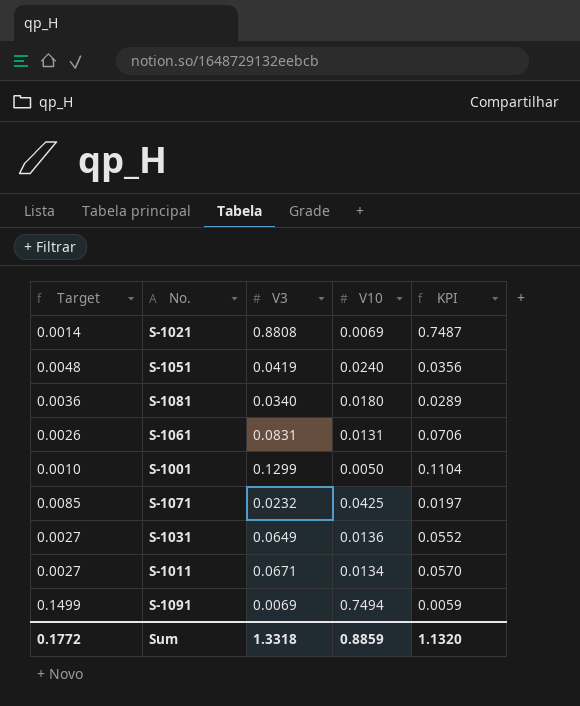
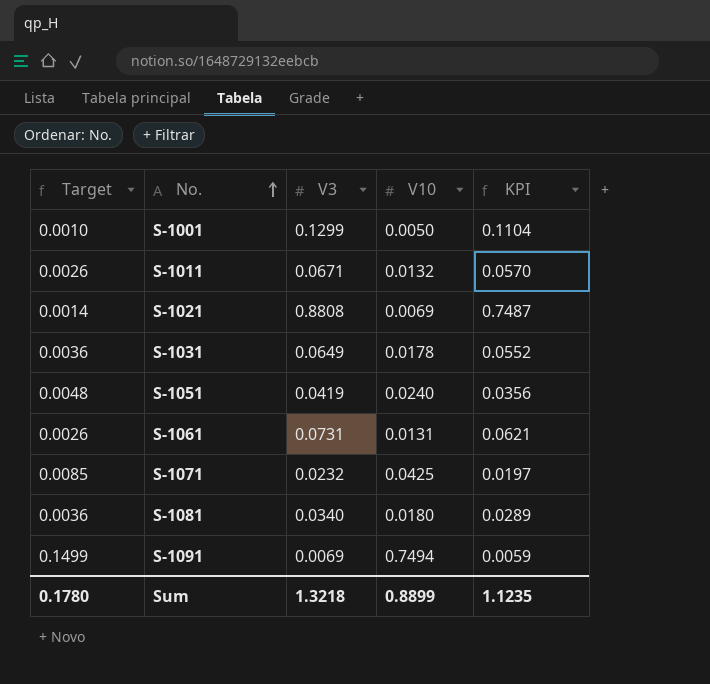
row order: none -> No. ascending
S-1011 | Target: 0.0027 -> 0.0026
S-1011 | V10: 0.0134 -> 0.0132
S-1031 | Target: 0.0027 -> 0.0036
S-1031 | V10: 0.0136 -> 0.0178
S-1061 | V3: 0.0831 -> 0.0731
S-1061 | KPI: 0.0706 -> 0.0621
Sum | Target: 0.1772 -> 0.1780
Sum | V3: 1.3318 -> 1.3218
Sum | V10: 0.8859 -> 0.8899
Sum | KPI: 1.1320 -> 1.1235

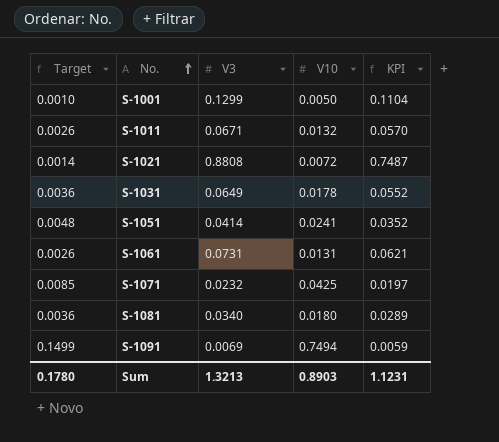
S-1021 | V10: 0.0069 -> 0.0072
S-1051 | V3: 0.0419 -> 0.0414
S-1051 | V10: 0.0240 -> 0.0241
S-1051 | KPI: 0.0356 -> 0.0352
Sum | V3: 1.3218 -> 1.3213
Sum | V10: 0.8899 -> 0.8903
Sum | KPI: 1.1235 -> 1.1231

